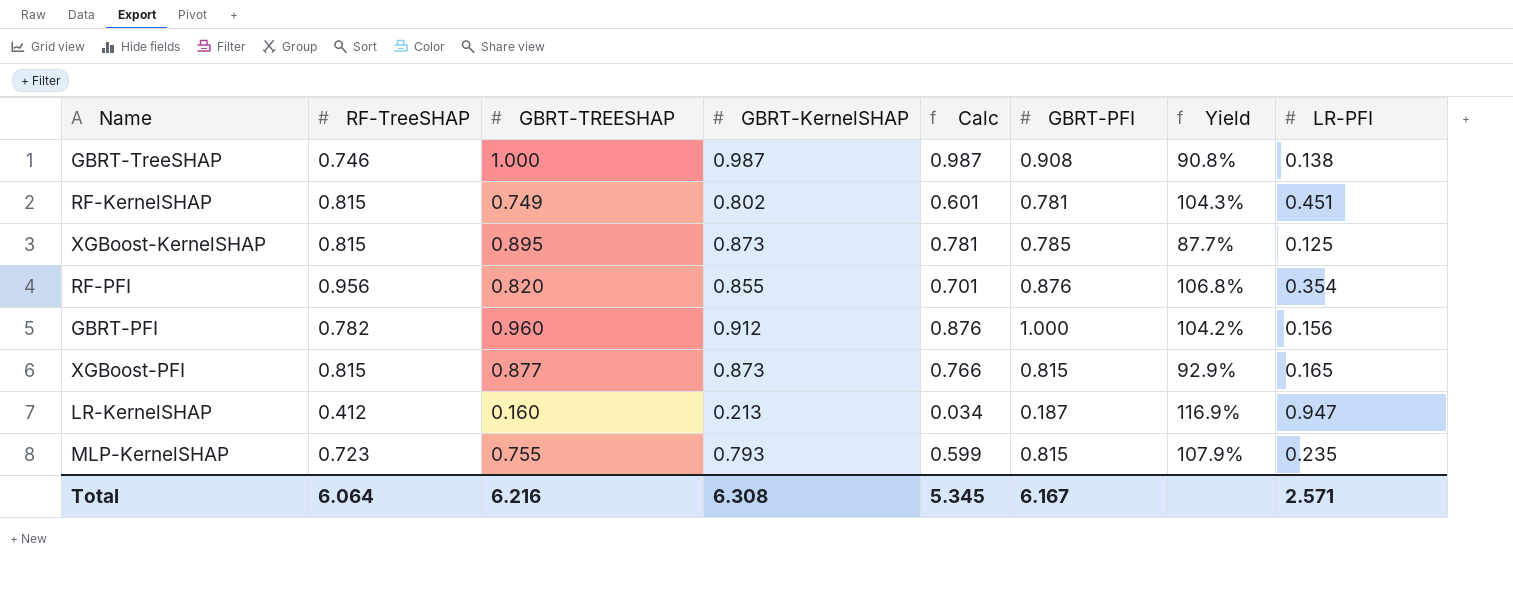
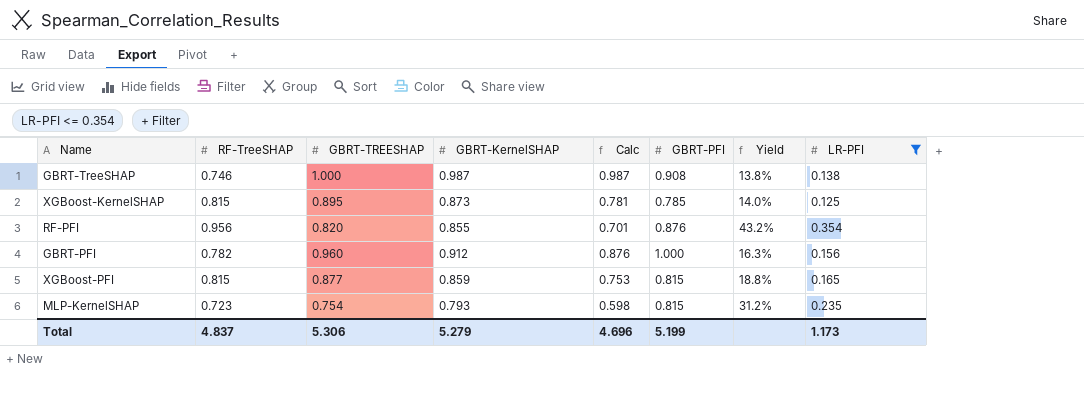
filter: none -> LR-PFI <= 0.354
column Yield | formula: [GBRT-PFI] / [GBRT-TREESHAP] -> [LR-PFI] / [GBRT-TREESHAP]
XGBoost-PFI | GBRT-KernelSHAP: 0.873 -> 0.859
XGBoost-PFI | Calc: 0.766 -> 0.753
MLP-KernelSHAP | GBRT-TREESHAP: 0.755 -> 0.754
MLP-KernelSHAP | Calc: 0.599 -> 0.598
Total | RF-TreeSHAP: 6.064 -> 4.837
Total | GBRT-TREESHAP: 6.216 -> 5.306
Total | GBRT-KernelSHAP: 6.308 -> 5.279
Total | Calc: 5.345 -> 4.696
Total | GBRT-PFI: 6.167 -> 5.199
Total | LR-PFI: 2.571 -> 1.173

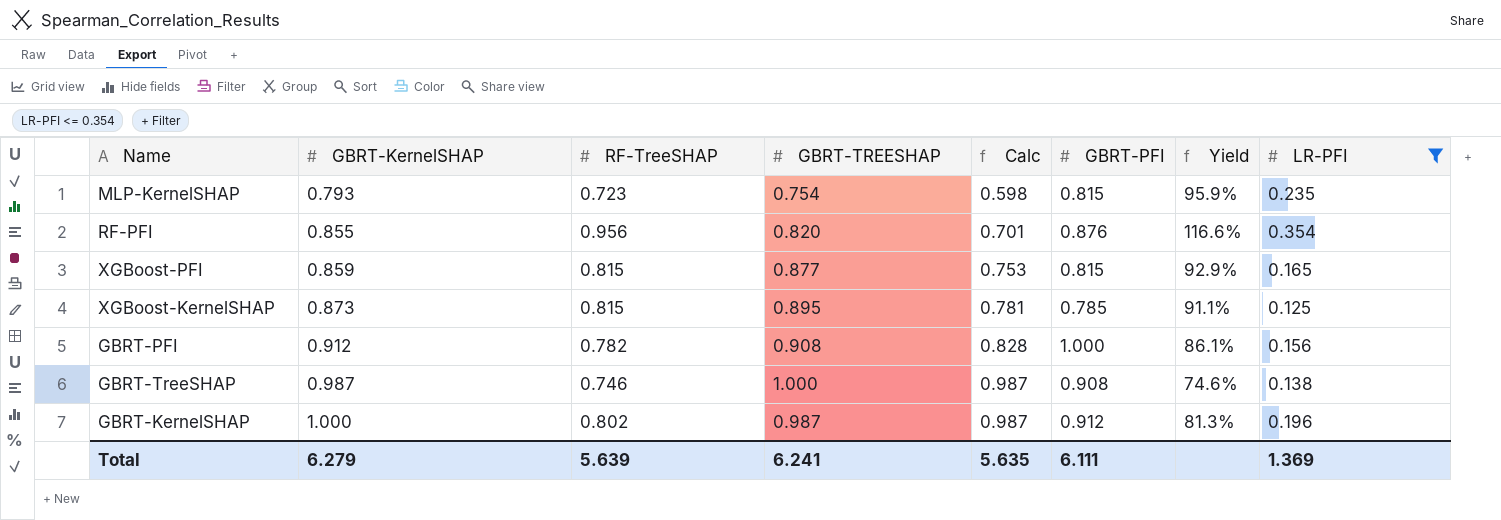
row order: none -> GBRT-KernelSHAP ascending
column GBRT-KernelSHAP | position: 4 -> 2
column Yield | formula: [LR-PFI] / [GBRT-TREESHAP] -> [RF-TreeSHAP] / [GBRT-TREESHAP]
GBRT-PFI | GBRT-TREESHAP: 0.960 -> 0.908
GBRT-PFI | Calc: 0.876 -> 0.828
row GBRT-KernelSHAP: none -> 1.000 | 0.802 | 0.987 | 0.987 | 0.912 | 81.3% | 0.196
Total | GBRT-KernelSHAP: 5.279 -> 6.279
Total | RF-TreeSHAP: 4.837 -> 5.639
Total | GBRT-TREESHAP: 5.306 -> 6.241
Total | Calc: 4.696 -> 5.635
Total | GBRT-PFI: 5.199 -> 6.111
Total | LR-PFI: 1.173 -> 1.369

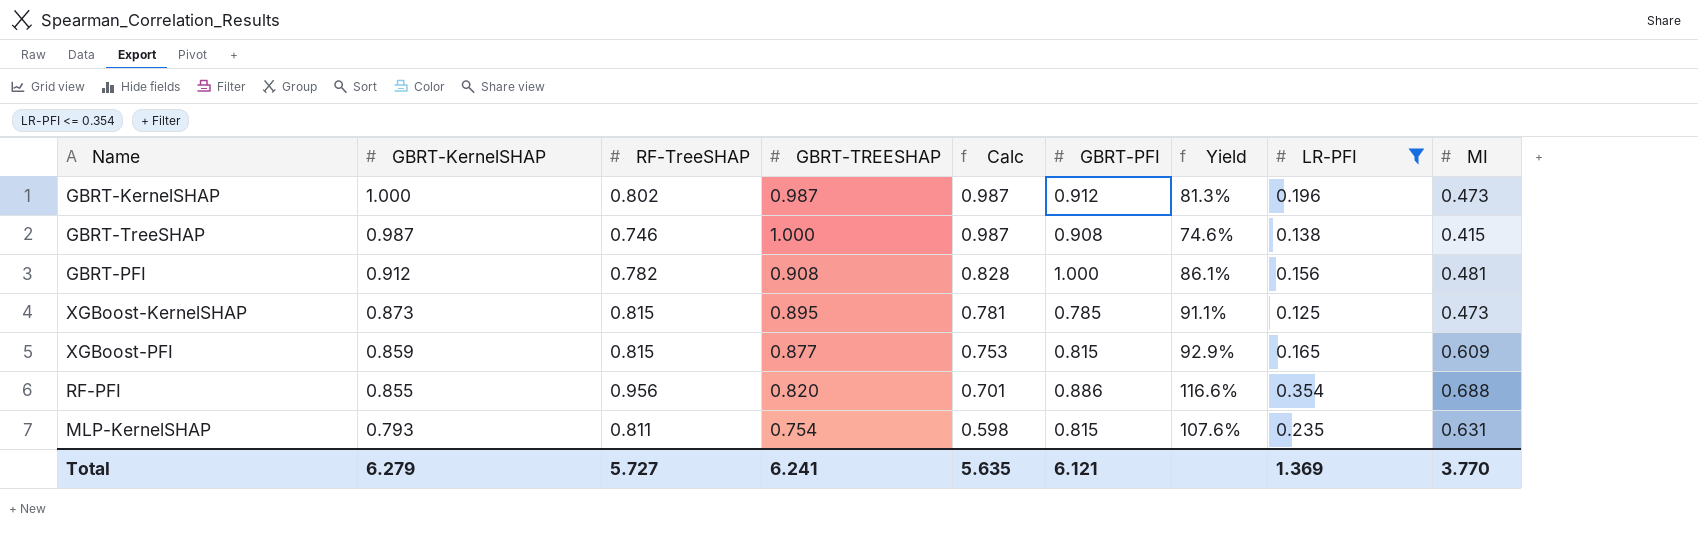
row order: GBRT-KernelSHAP ascending -> GBRT-KernelSHAP descending
column MI | position: none -> 9
RF-PFI | GBRT-PFI: 0.876 -> 0.886
MLP-KernelSHAP | RF-TreeSHAP: 0.723 -> 0.811
MLP-KernelSHAP | Yield: 95.9% -> 107.6%
Total | RF-TreeSHAP: 5.639 -> 5.727
Total | GBRT-PFI: 6.111 -> 6.121

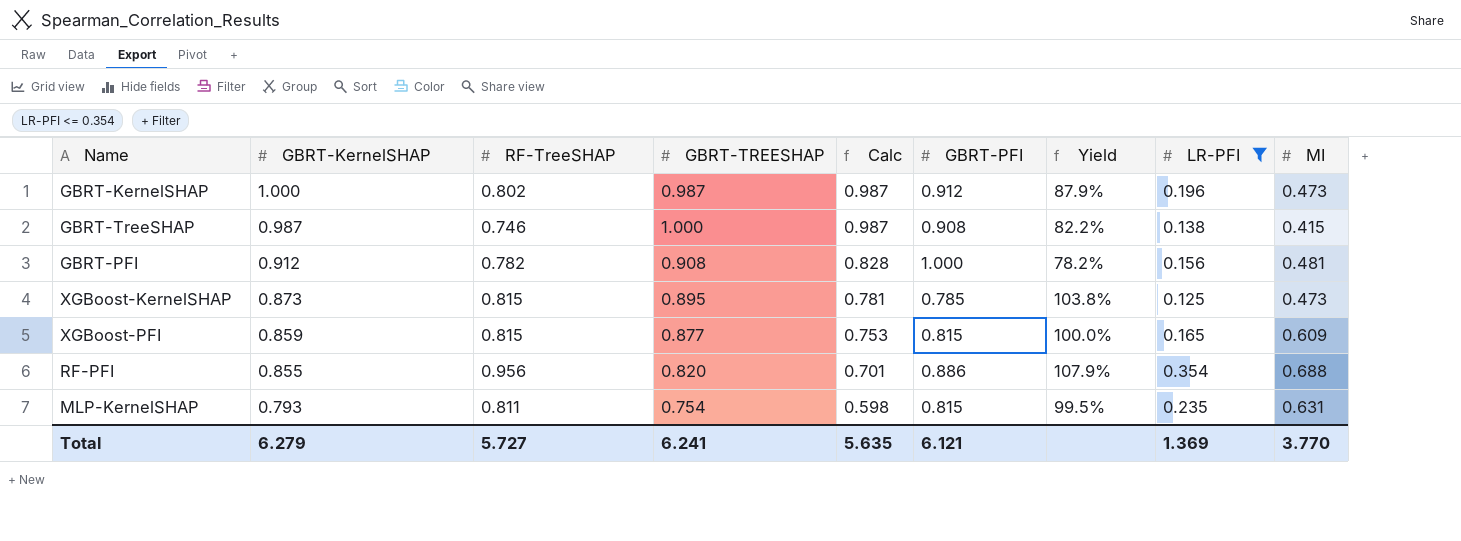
column Yield | formula: [RF-TreeSHAP] / [GBRT-TREESHAP] -> [RF-TreeSHAP] / [GBRT-PFI]

